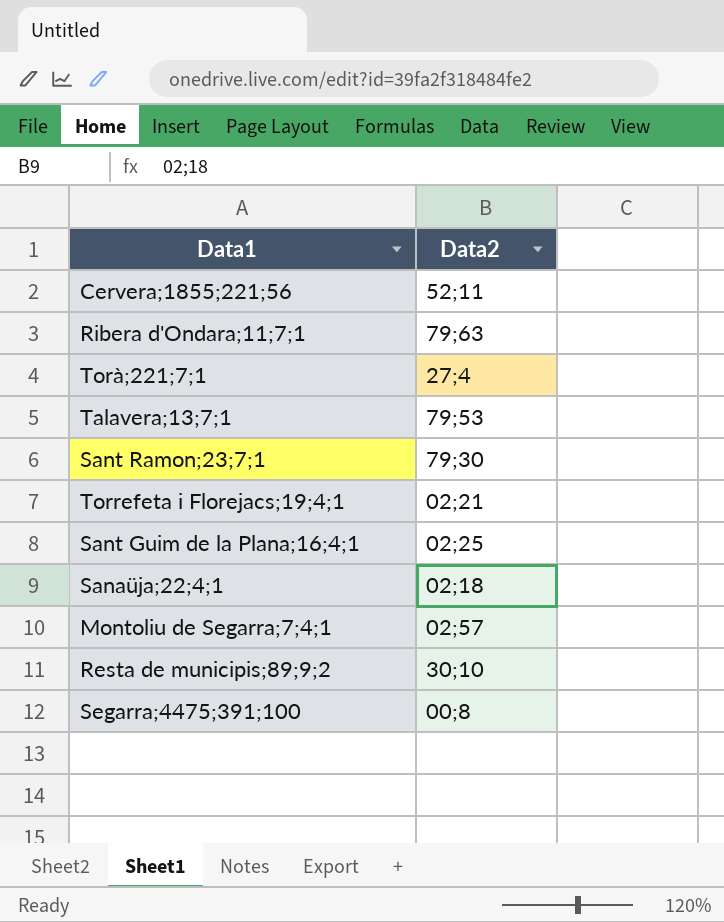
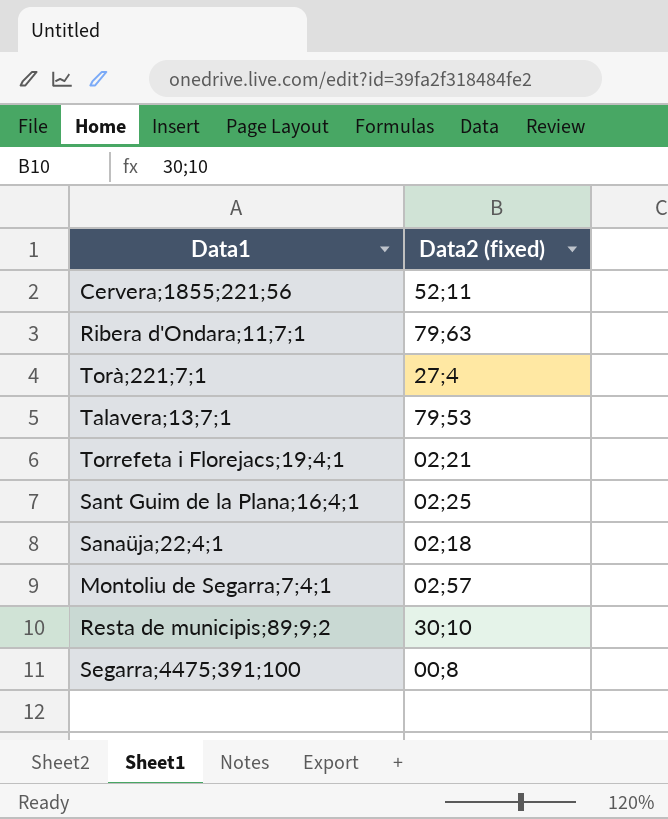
column name: Data2 -> Data2 (fixed)
row Sant Ramon;23;7;1: 79;30 -> none

